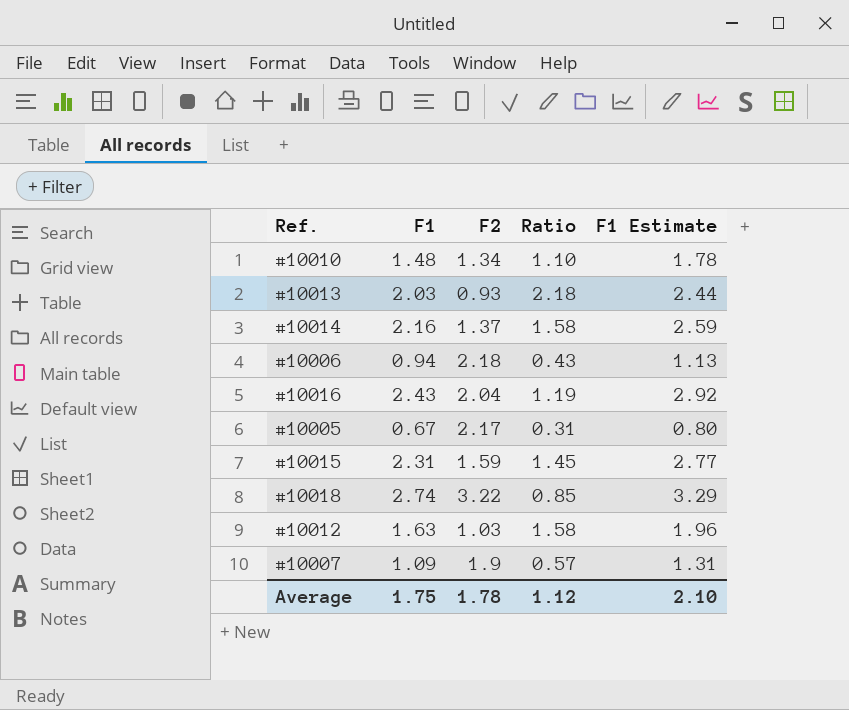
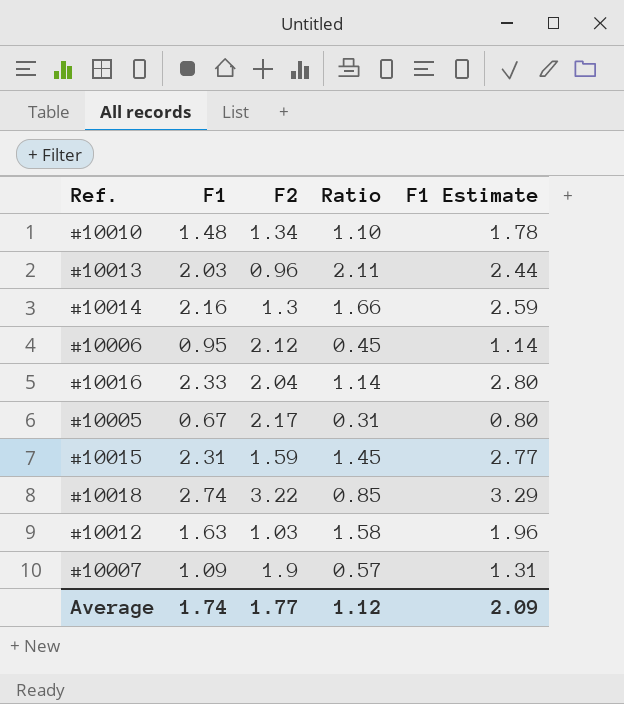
#10013 | F2: 0.93 -> 0.96
#10013 | Ratio: 2.18 -> 2.11
#10014 | F2: 1.37 -> 1.3
#10014 | Ratio: 1.58 -> 1.66
#10006 | F1: 0.94 -> 0.95
#10006 | F2: 2.18 -> 2.12
#10006 | Ratio: 0.43 -> 0.45
#10006 | F1 Estimate: 1.13 -> 1.14
#10016 | F1: 2.43 -> 2.33
#10016 | Ratio: 1.19 -> 1.14
#10016 | F1 Estimate: 2.92 -> 2.80
Average | F1: 1.75 -> 1.74
Average | F2: 1.78 -> 1.77
Average | F1 Estimate: 2.10 -> 2.09

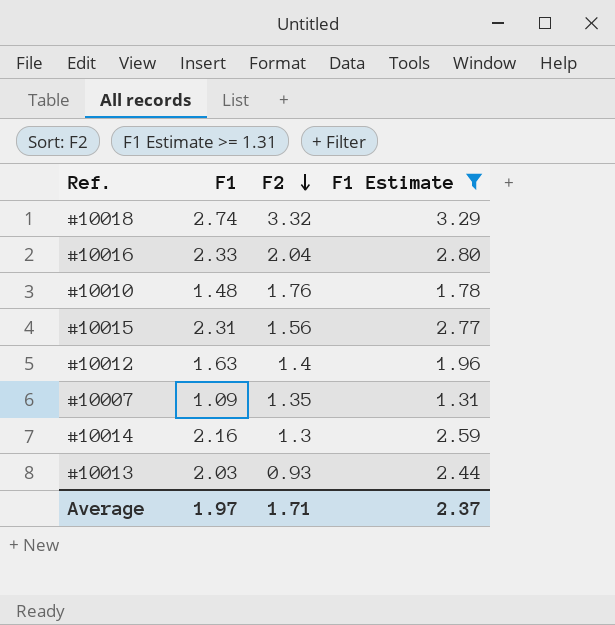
filter: none -> F1 Estimate >= 1.31
row order: none -> F2 descending
column Ratio | formula: [F1] / [F2] -> none
#10018 | F2: 3.22 -> 3.32
#10010 | F2: 1.34 -> 1.76
#10015 | F2: 1.59 -> 1.56
#10012 | F2: 1.03 -> 1.4
#10007 | F2: 1.9 -> 1.35
#10013 | F2: 0.96 -> 0.93
Average | F1: 1.74 -> 1.97
Average | F2: 1.77 -> 1.71
Average | F1 Estimate: 2.09 -> 2.37

